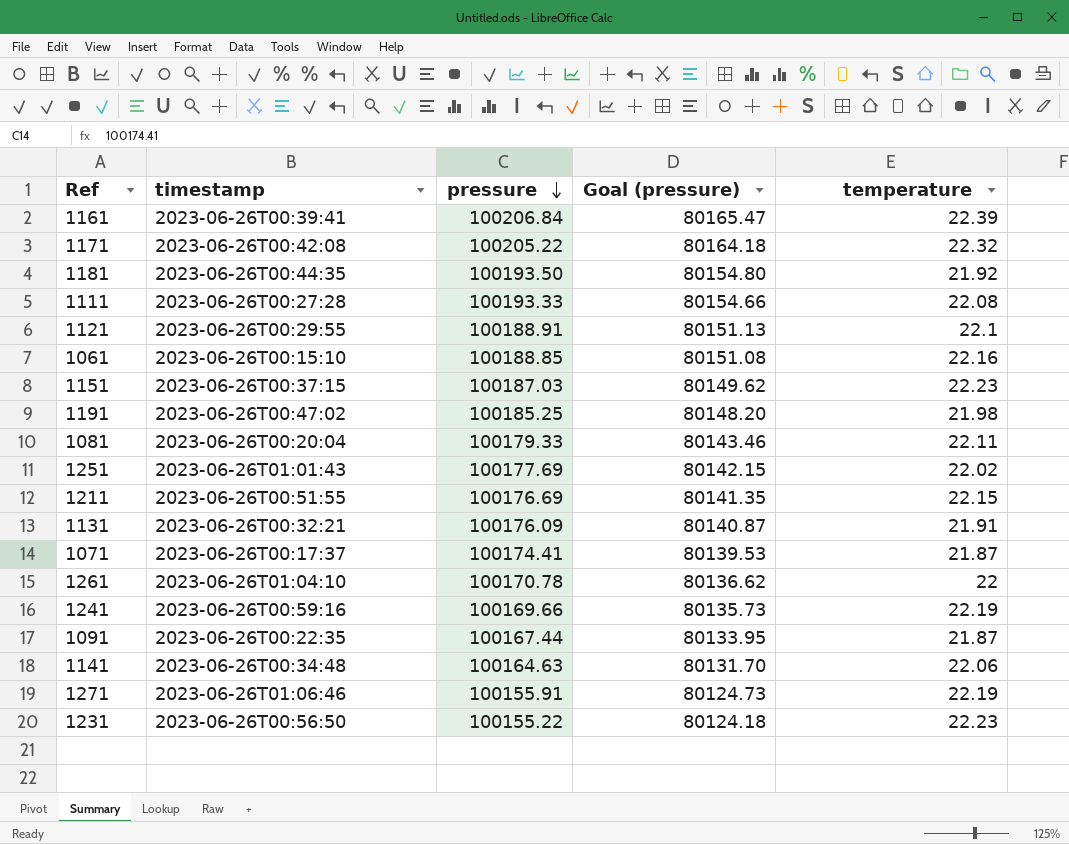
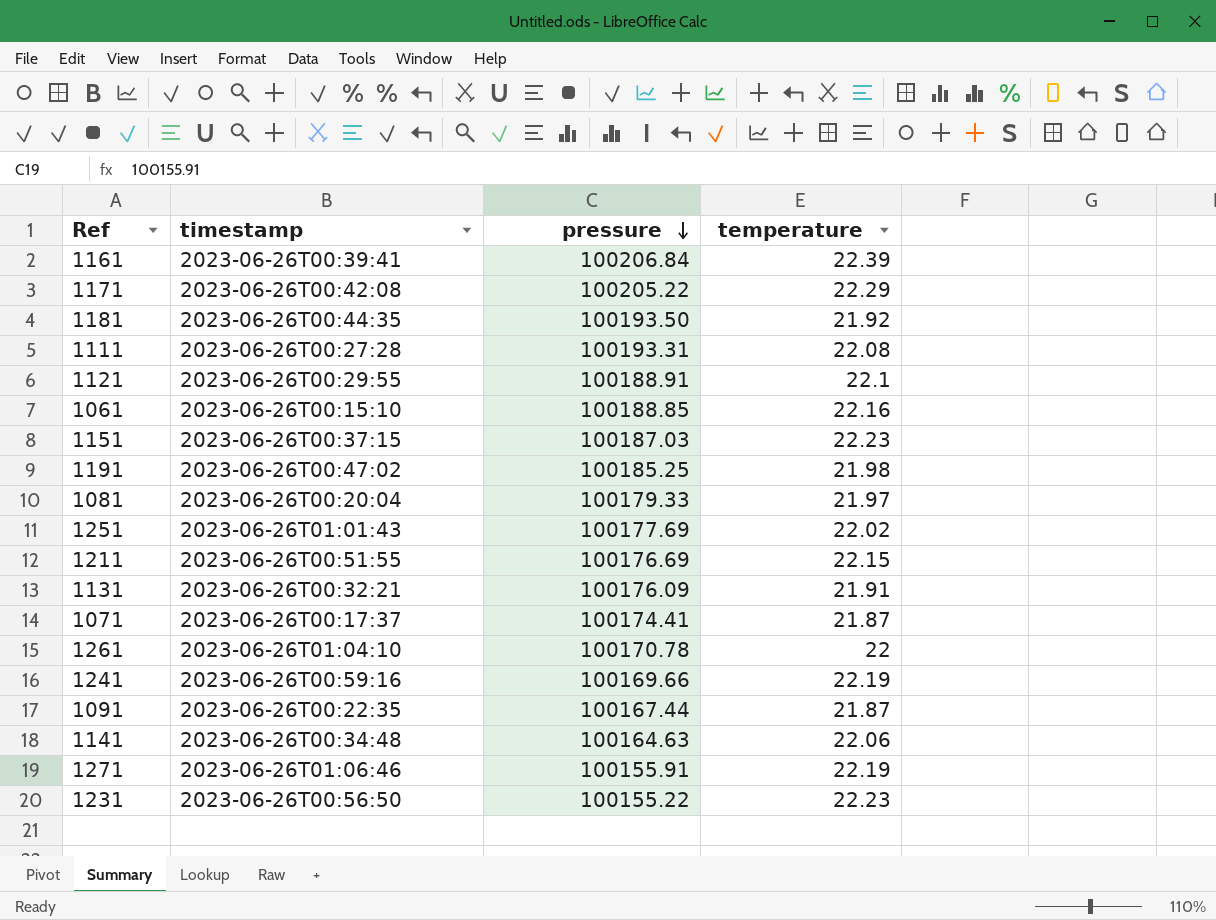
column Goal (pressure) | formula: [pressure] * 0.8 -> none
1171 | temperature: 22.32 -> 22.29
1111 | pressure: 100193.33 -> 100193.31
1081 | temperature: 22.11 -> 21.97

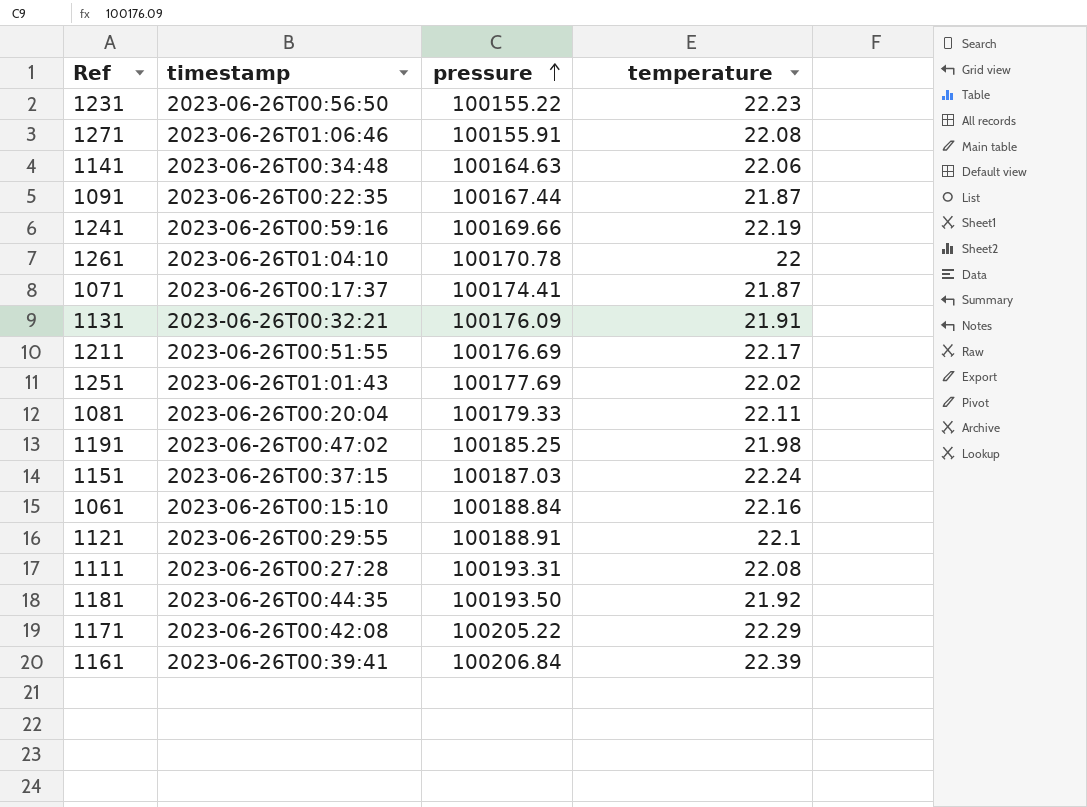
row order: pressure descending -> pressure ascending
1271 | temperature: 22.19 -> 22.08
1211 | temperature: 22.15 -> 22.17
1081 | temperature: 21.97 -> 22.11
1151 | temperature: 22.23 -> 22.24
1061 | pressure: 100188.85 -> 100188.84

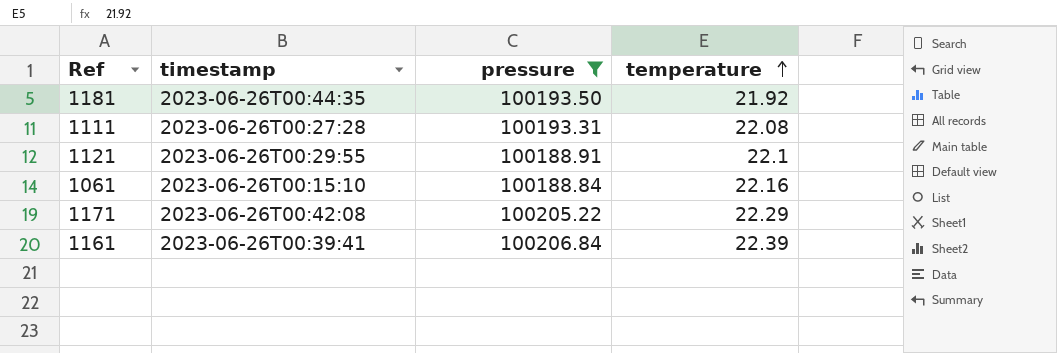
filter: none -> pressure >= 100188.84
row order: pressure ascending -> temperature ascending

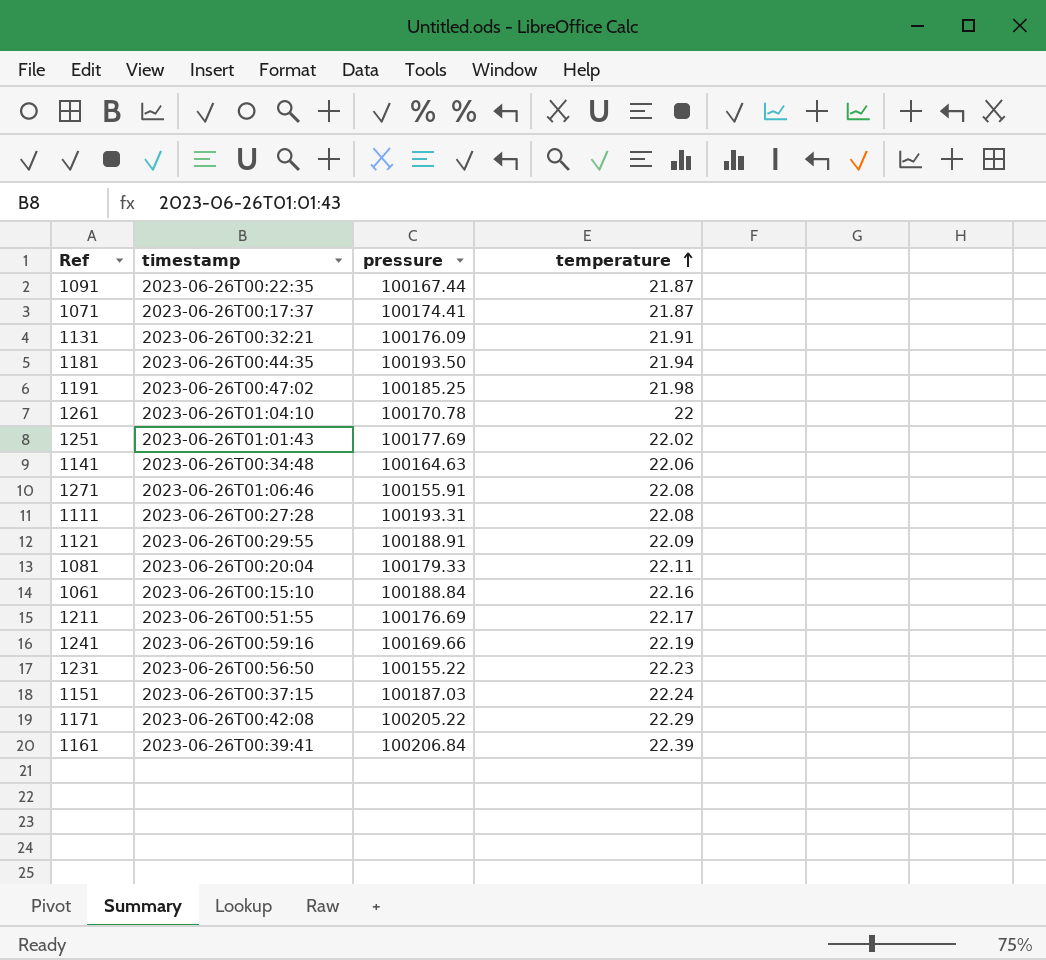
filter: pressure >= 100188.84 -> none
1181 | temperature: 21.92 -> 21.94
1121 | temperature: 22.1 -> 22.09

